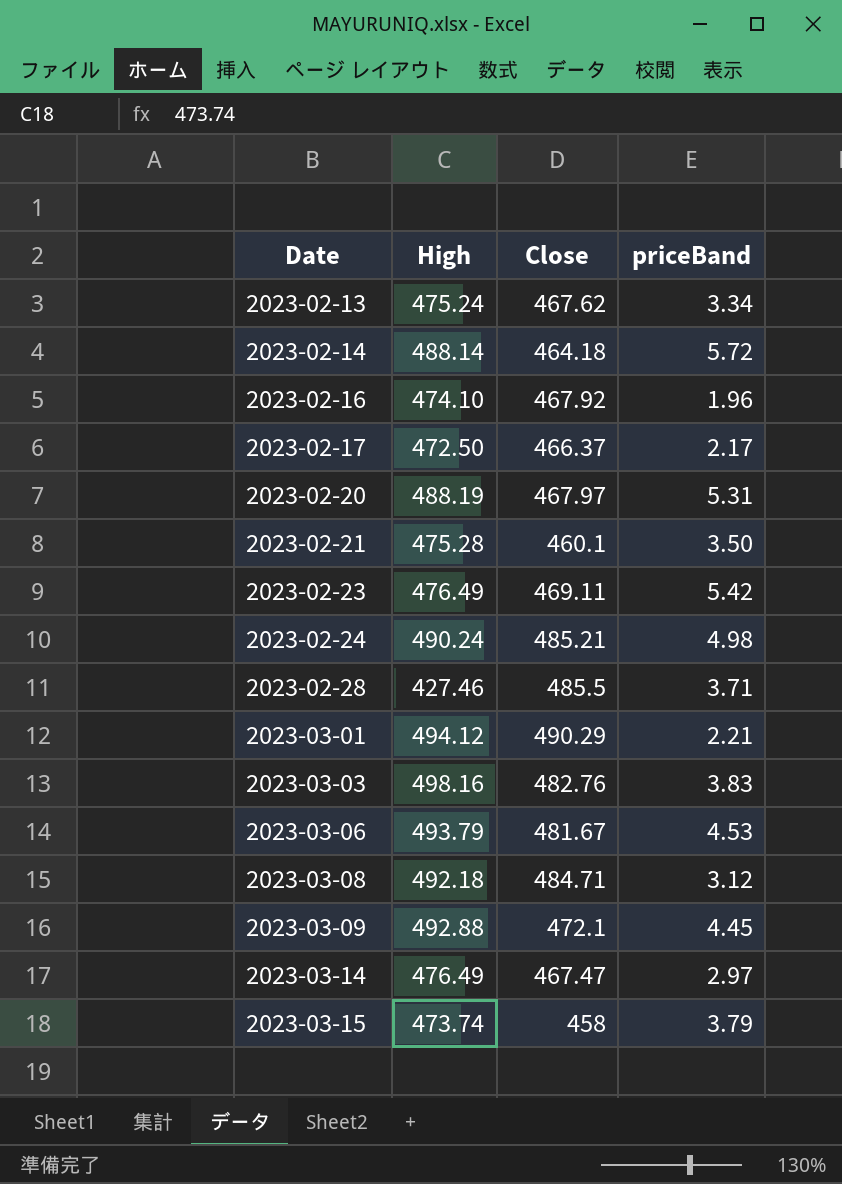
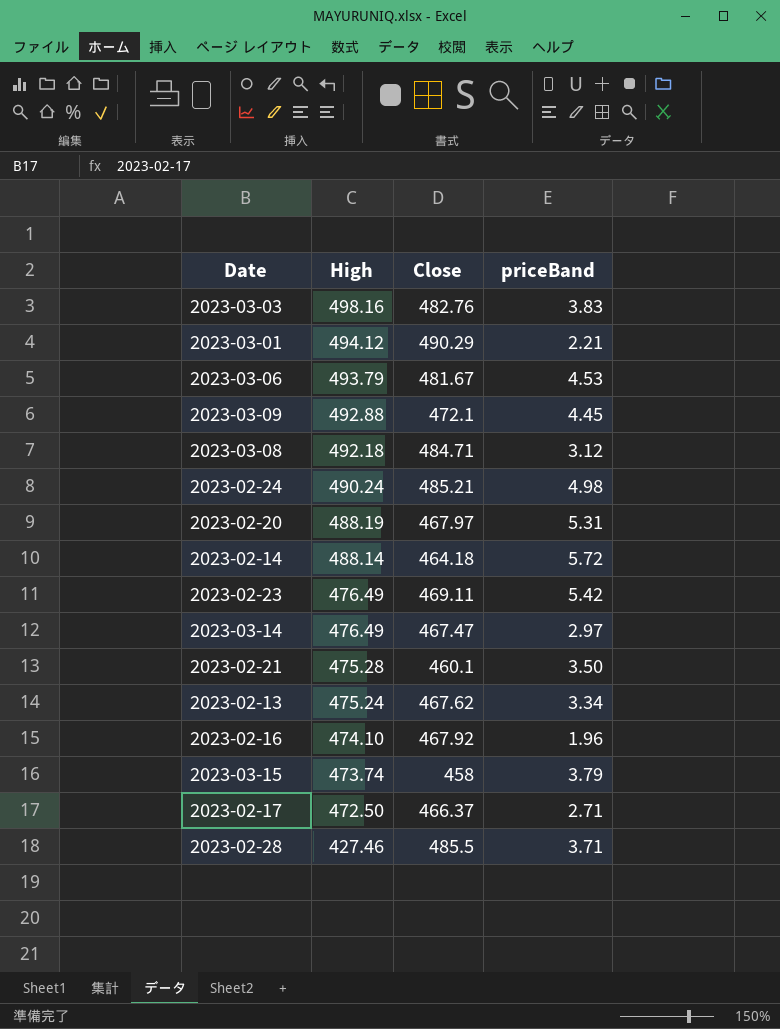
row order: Date ascending -> High descending
2023-02-17 | priceBand: 2.17 -> 2.71

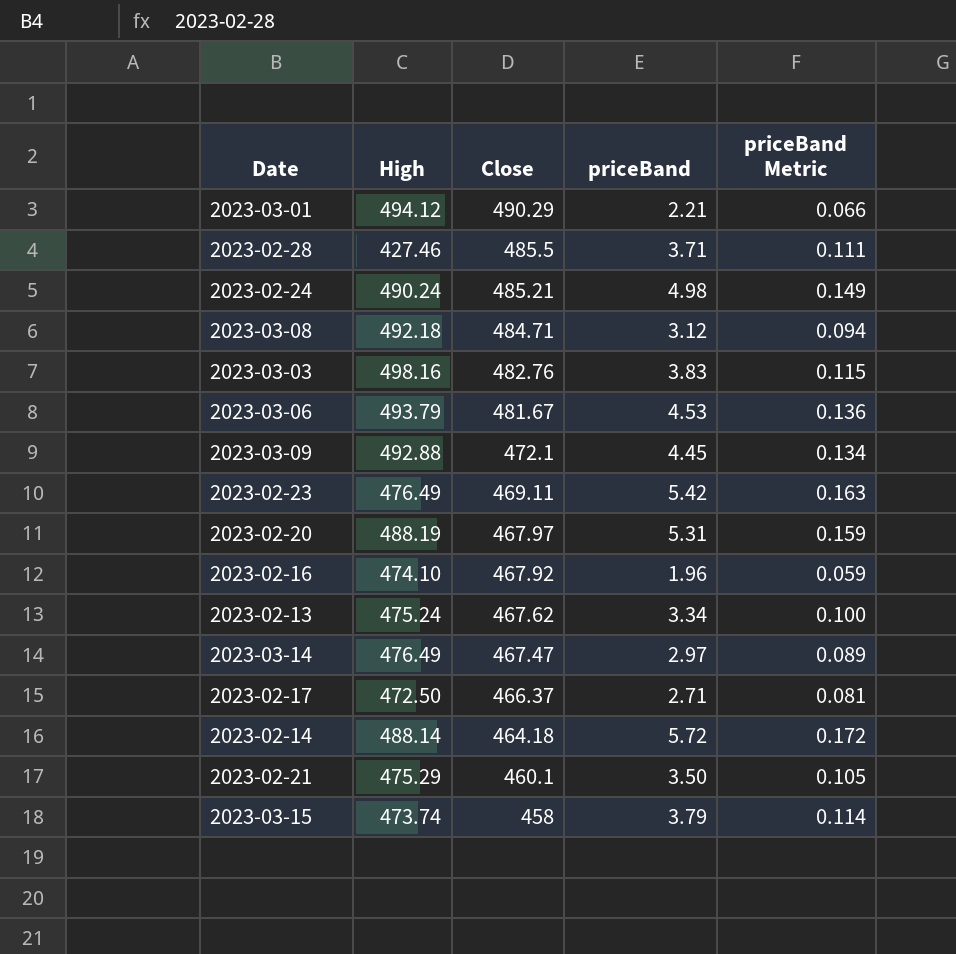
row order: High descending -> Close descending
column priceBand Metric | formula: none -> [priceBand] * 0.03
2023-02-21 | High: 475.28 -> 475.29

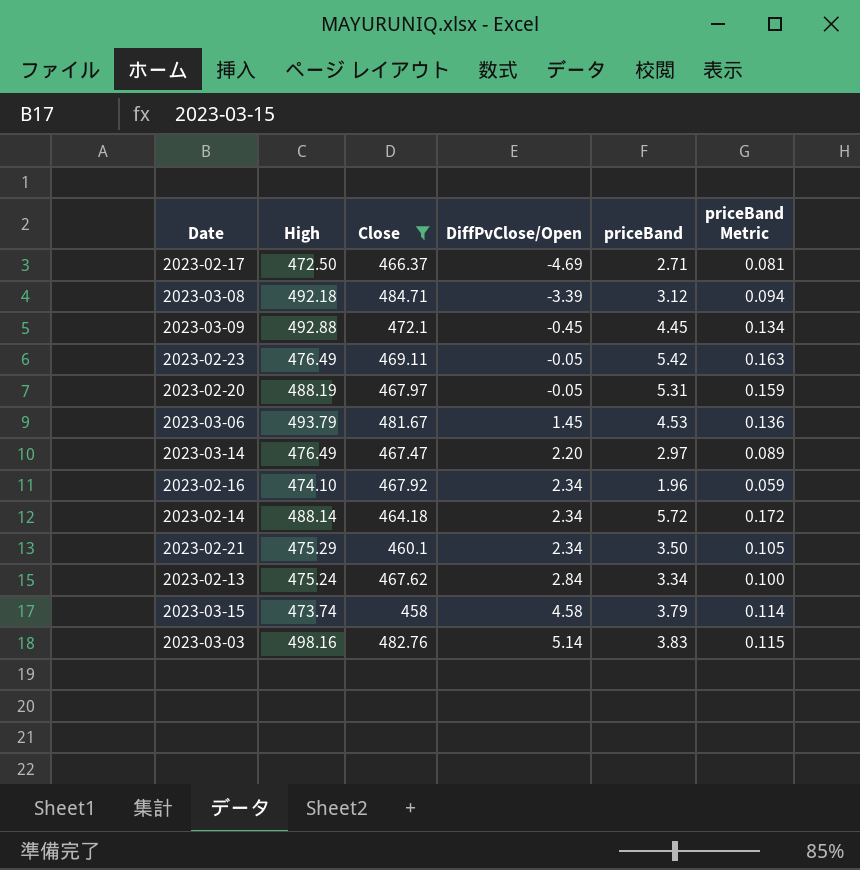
filter: none -> Close <= 484.71
row order: Close descending -> DiffPvClose/Open ascending
column DiffPvClose/Open | position: none -> 4

